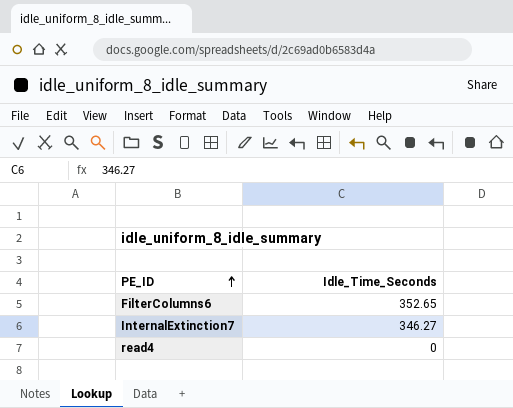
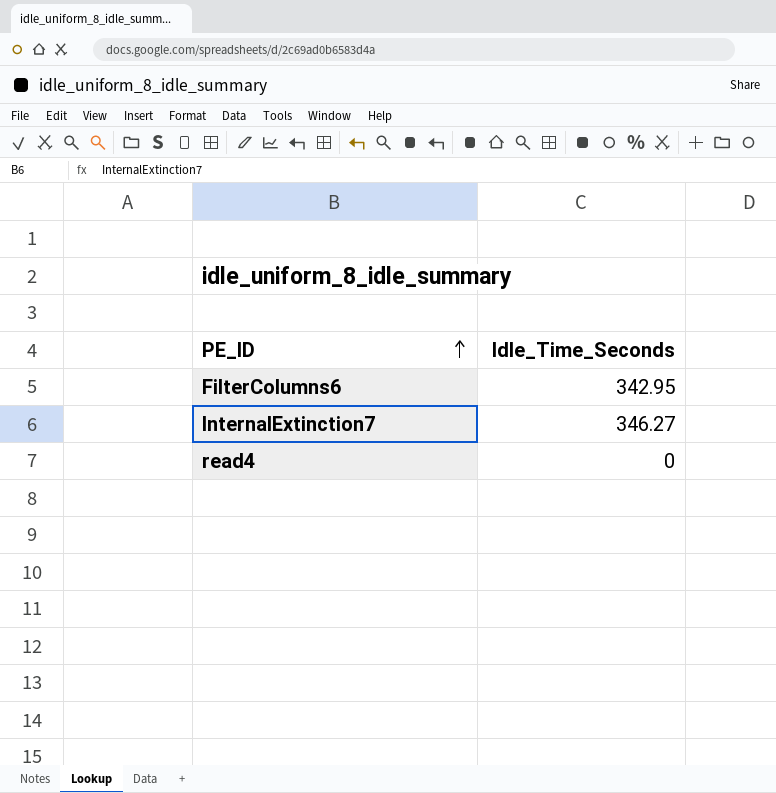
FilterColumns6 | Idle_Time_Seconds: 352.65 -> 342.95

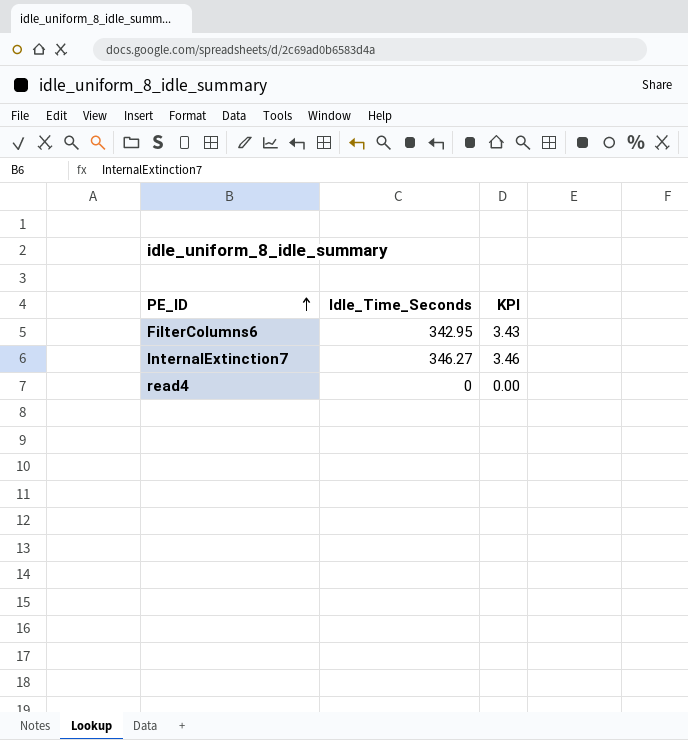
column KPI | formula: none -> [Idle_Time_Seconds] * 0.01

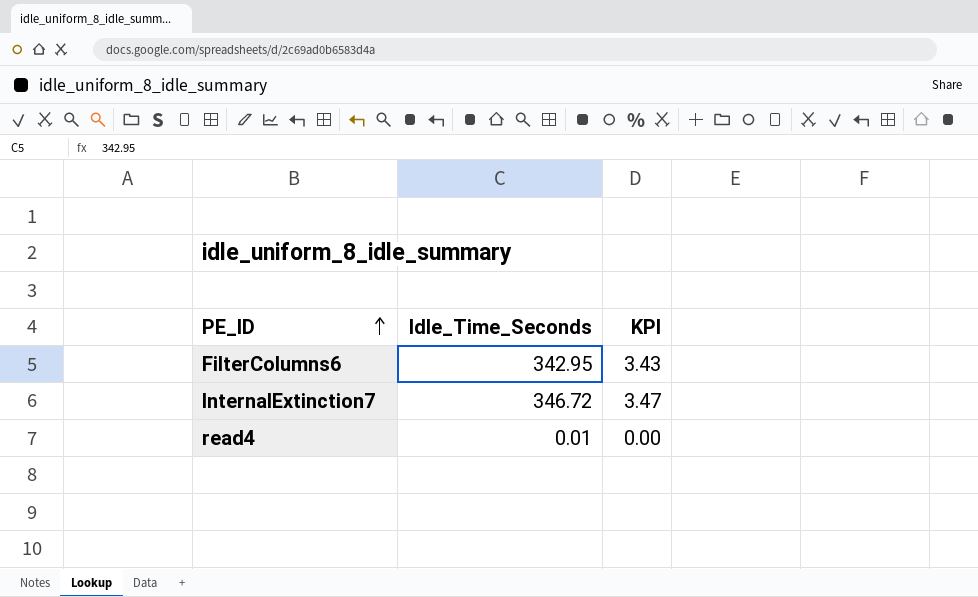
InternalExtinction7 | Idle_Time_Seconds: 346.27 -> 346.72
InternalExtinction7 | KPI: 3.46 -> 3.47
read4 | Idle_Time_Seconds: 0 -> 0.01

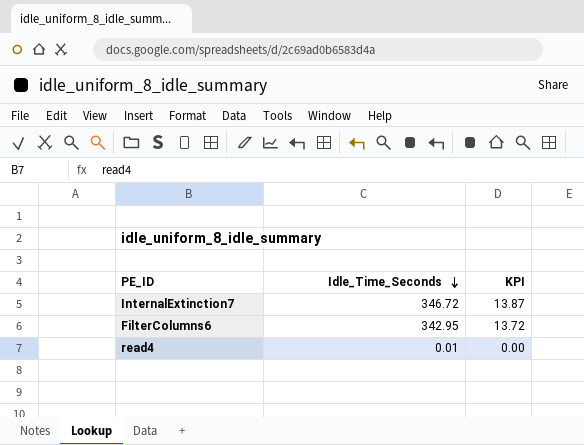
row order: PE_ID ascending -> Idle_Time_Seconds descending
column KPI | formula: [Idle_Time_Seconds] * 0.01 -> [Idle_Time_Seconds] * 0.04

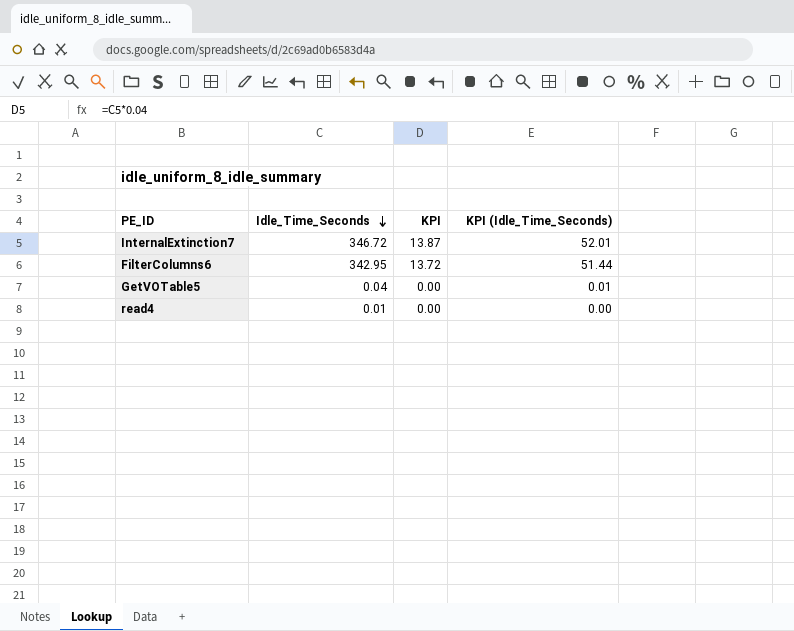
column KPI (Idle_Time_Seconds) | formula: none -> [Idle_Time_Seconds] * 0.15
row GetVOTable5: none -> 0.04 | 0.00 | 0.01

